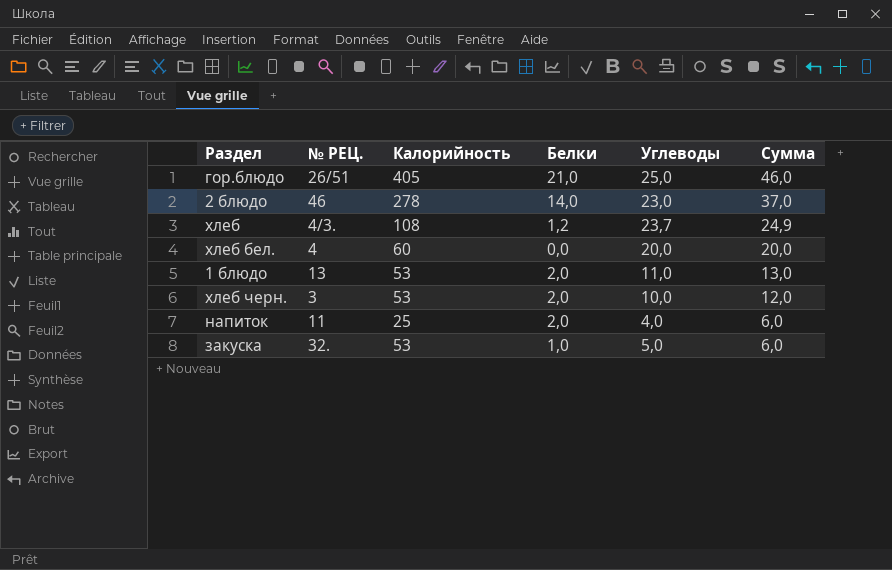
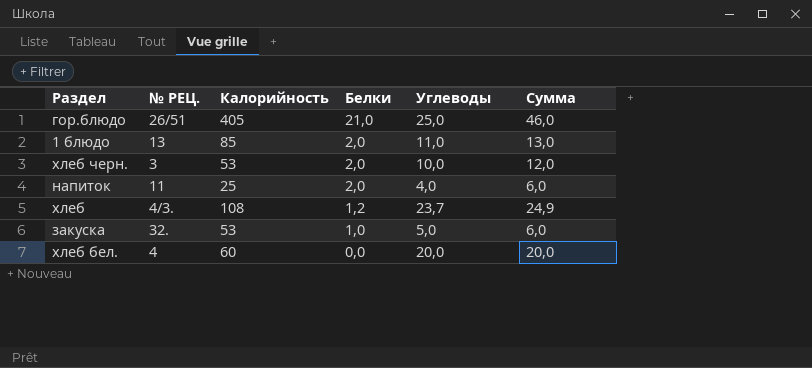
row order: Сумма descending -> Белки descending
row 2 блюдо: 46 | 278 | 14,0 | 23,0 | 37,0 -> none
1 блюдо | Калорийность: 53 -> 85

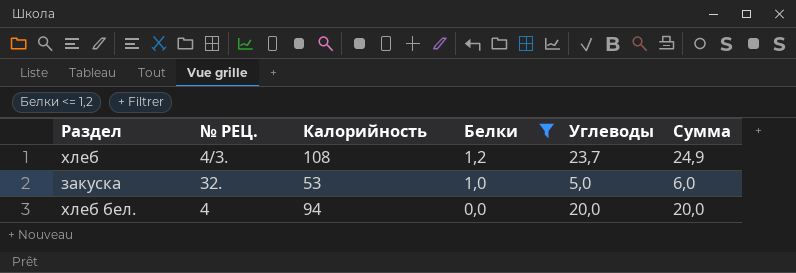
filter: none -> Белки <= 1,2
хлеб бел. | Калорийность: 60 -> 94

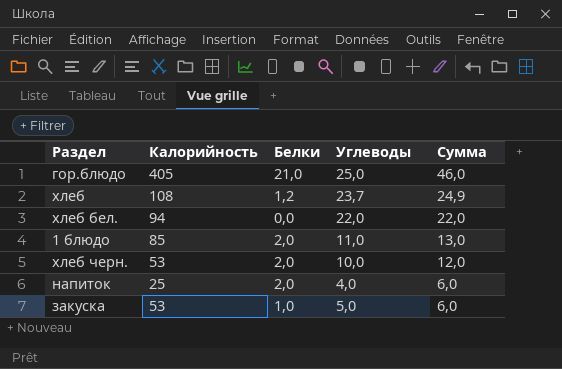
filter: Белки <= 1,2 -> none
row order: Белки descending -> Сумма descending
column № РЕЦ. | position: 2 -> none
хлеб бел. | Углеводы: 20,0 -> 22,0
хлеб бел. | Сумма: 20,0 -> 22,0

